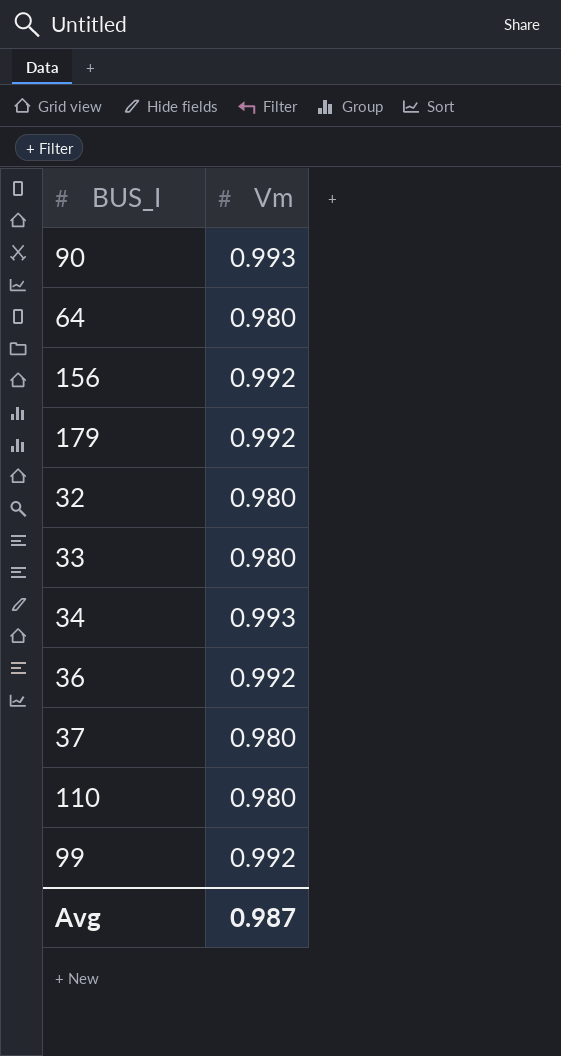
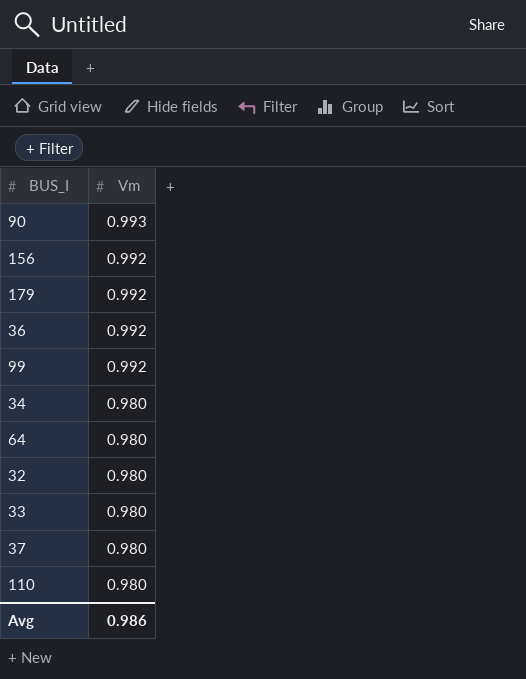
row order: none -> Vm descending
34 | Vm: 0.993 -> 0.980
Avg | Vm: 0.987 -> 0.986

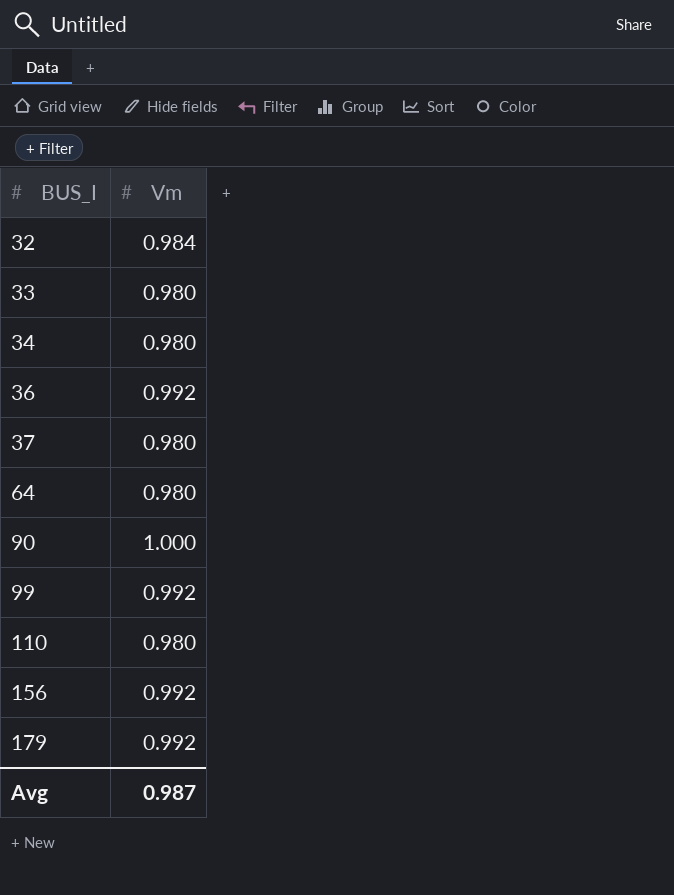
row order: Vm descending -> BUS_I ascending
32 | Vm: 0.980 -> 0.984
90 | Vm: 0.993 -> 1.000
Avg | Vm: 0.986 -> 0.987

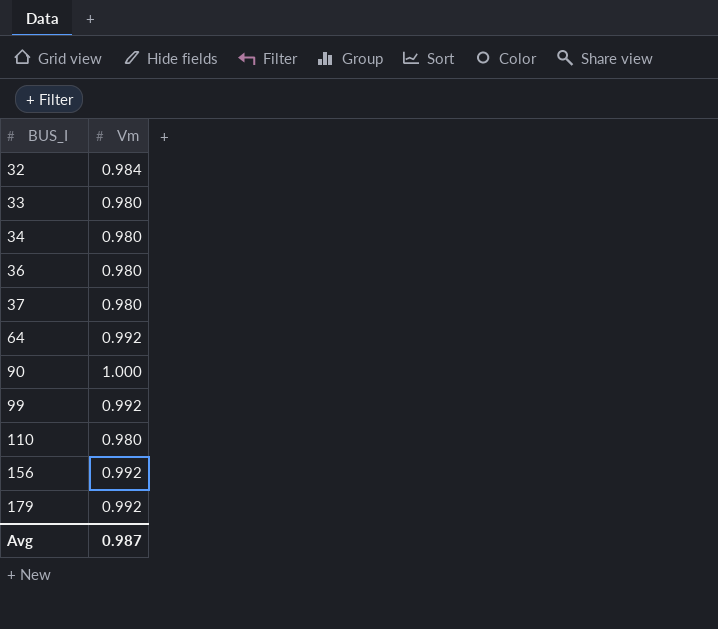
36 | Vm: 0.992 -> 0.980
64 | Vm: 0.980 -> 0.992

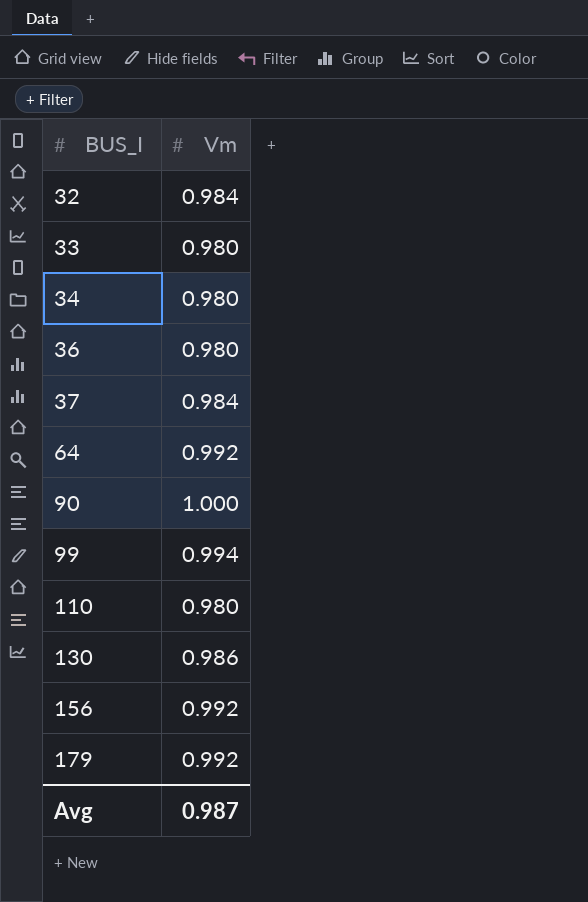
37 | Vm: 0.980 -> 0.984
99 | Vm: 0.992 -> 0.994
row 130: none -> 0.986

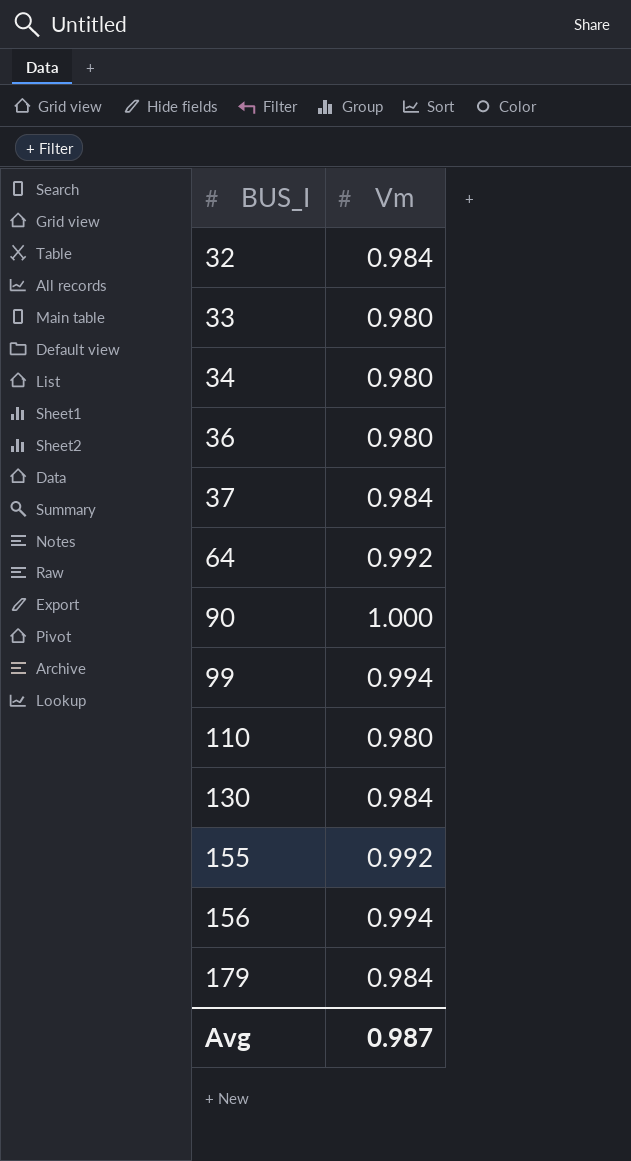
130 | Vm: 0.986 -> 0.984
row 155: none -> 0.992
156 | Vm: 0.992 -> 0.994
179 | Vm: 0.992 -> 0.984

